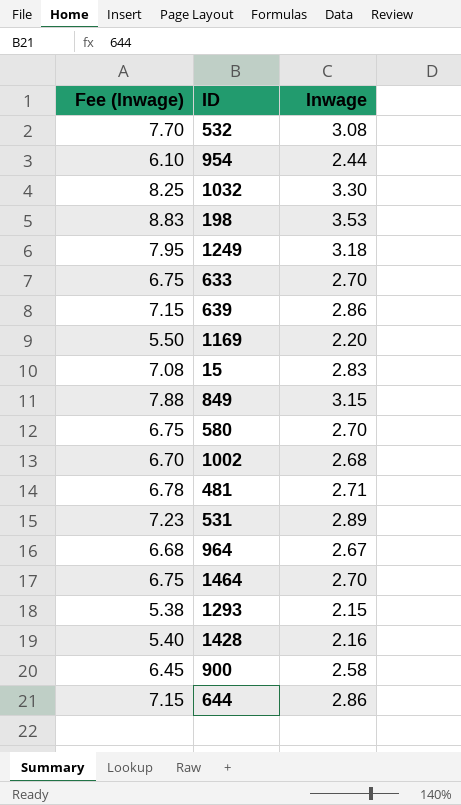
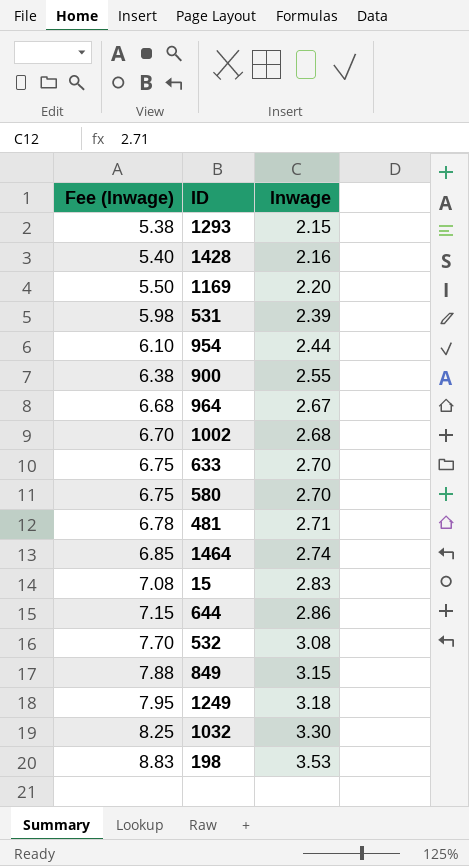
row order: none -> Fee (lnwage) ascending
row 639: 7.15 | 2.86 -> none
531 | Fee (lnwage): 7.23 -> 5.98
531 | lnwage: 2.89 -> 2.39
900 | Fee (lnwage): 6.45 -> 6.38
900 | lnwage: 2.58 -> 2.55
1464 | Fee (lnwage): 6.75 -> 6.85
1464 | lnwage: 2.70 -> 2.74

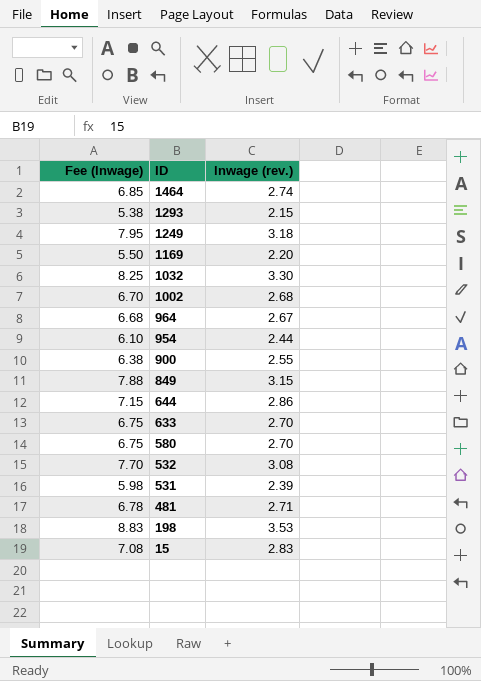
row order: Fee (lnwage) ascending -> ID descending
column name: lnwage -> lnwage (rev.)
row 1428: 5.40 | 2.16 -> none

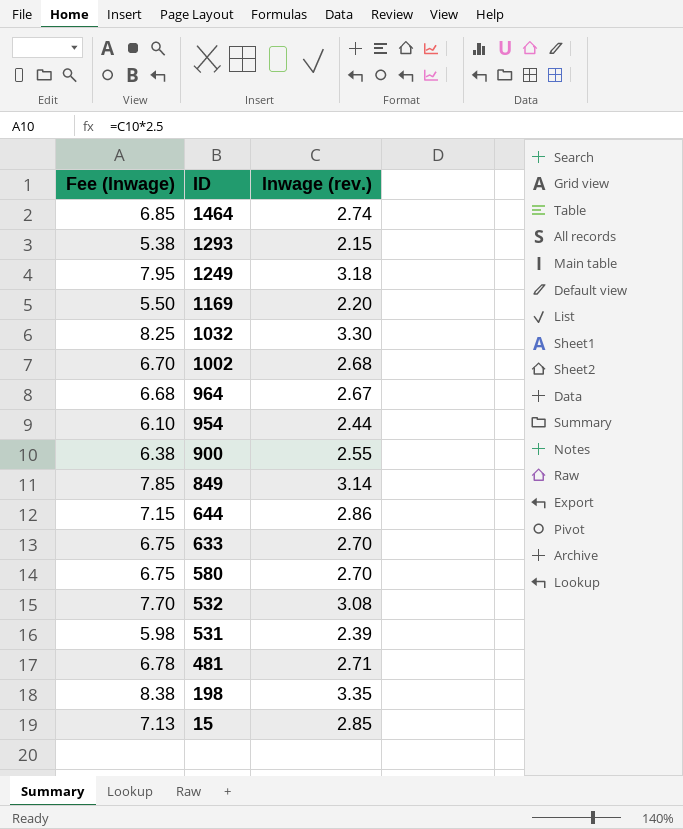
849 | Fee (lnwage): 7.88 -> 7.85
849 | lnwage (rev.): 3.15 -> 3.14
198 | Fee (lnwage): 8.83 -> 8.38
198 | lnwage (rev.): 3.53 -> 3.35
15 | Fee (lnwage): 7.08 -> 7.13
15 | lnwage (rev.): 2.83 -> 2.85

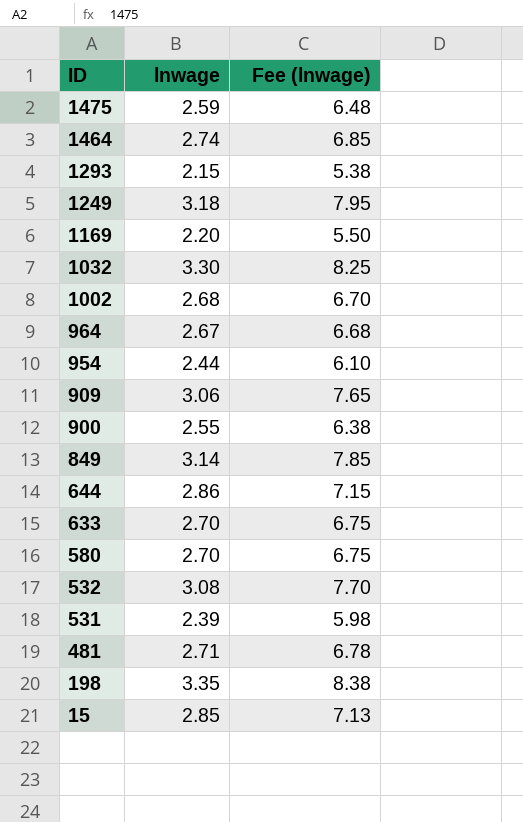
column name: lnwage (rev.) -> lnwage
column Fee (lnwage) | position: 1 -> 3
row 1475: none -> 2.59 | 6.48
row 909: none -> 3.06 | 7.65

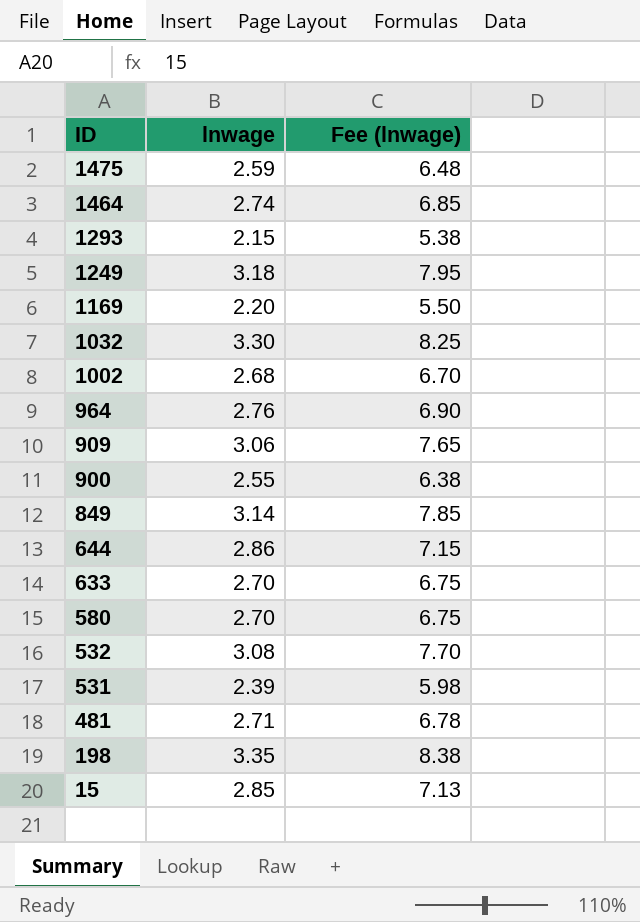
row 954: 2.44 | 6.10 -> none
964 | lnwage: 2.67 -> 2.76
964 | Fee (lnwage): 6.68 -> 6.90

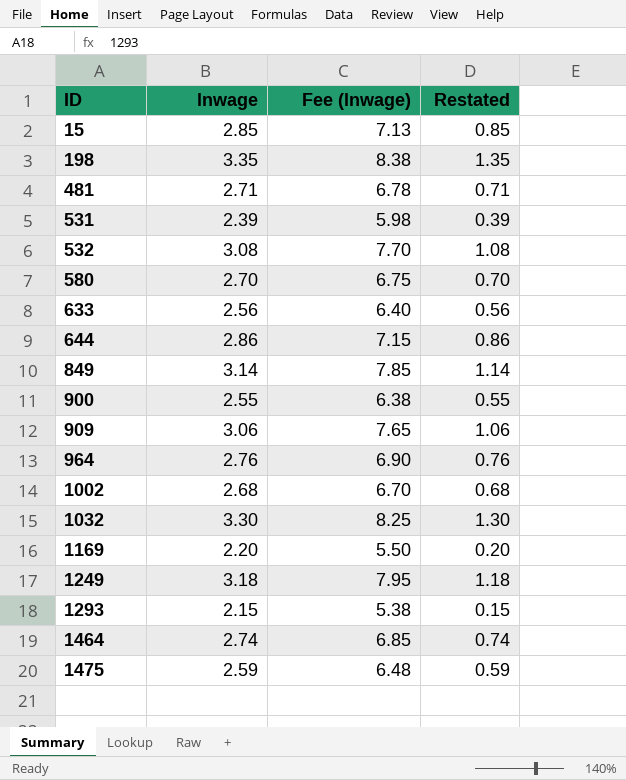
row order: ID descending -> ID ascending
column Restated | formula: none -> [lnwage] - 2
633 | lnwage: 2.70 -> 2.56
633 | Fee (lnwage): 6.75 -> 6.40

